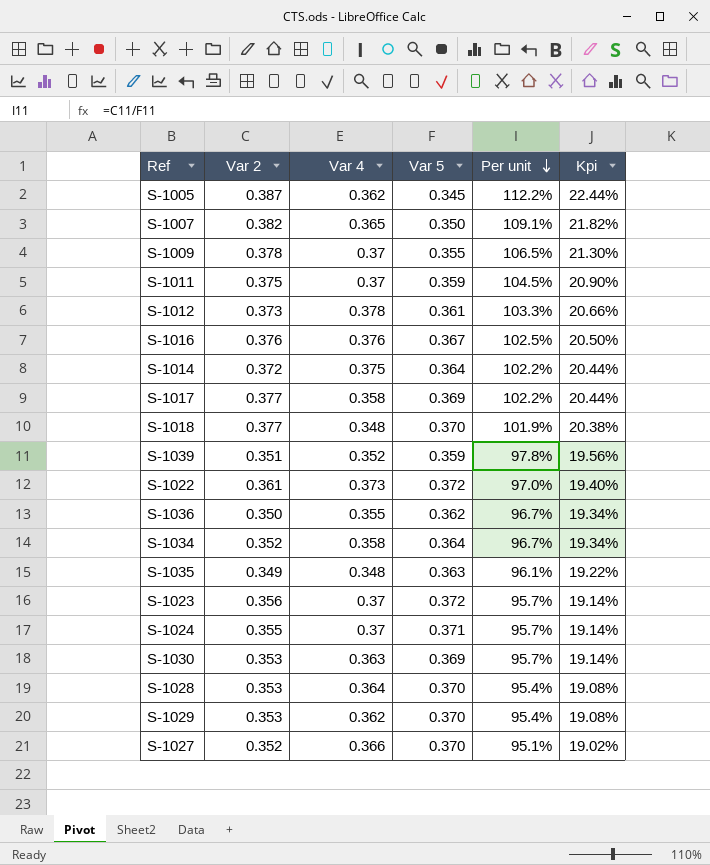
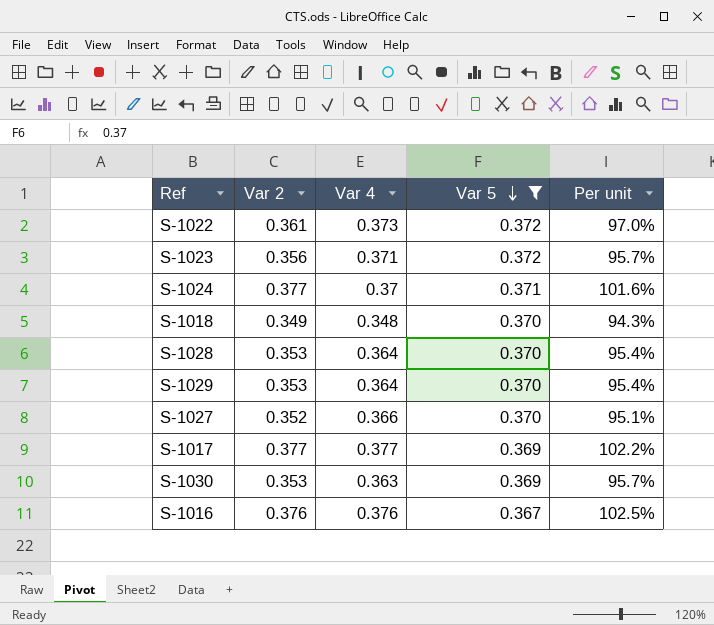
filter: none -> Var 5 >= 0.367
row order: Per unit descending -> Var 5 descending
column Kpi | formula: [Per unit] * 0.2 -> none
S-1023 | Var 4: 0.37 -> 0.371
S-1024 | Var 2: 0.355 -> 0.377
S-1024 | Per unit: 95.7% -> 101.6%
S-1018 | Var 2: 0.377 -> 0.349
S-1018 | Per unit: 101.9% -> 94.3%
S-1029 | Var 4: 0.362 -> 0.364
S-1017 | Var 4: 0.358 -> 0.377

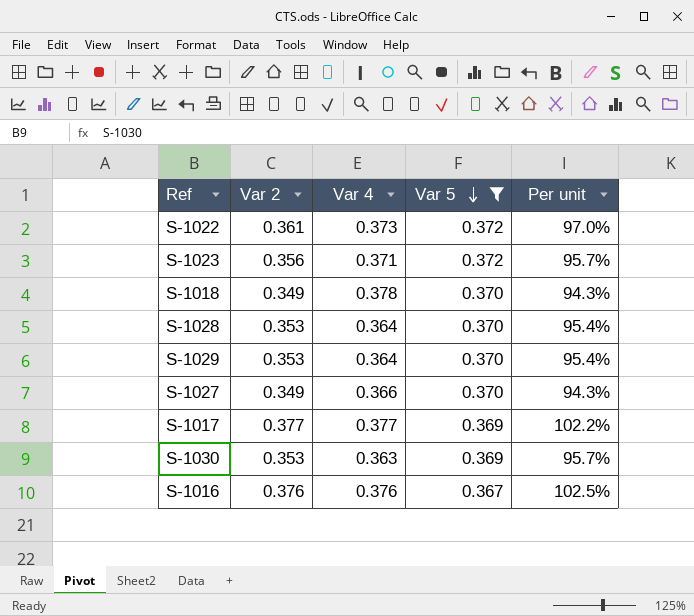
row S-1024: 0.377 | 0.37 | 0.371 | 101.6% -> none
S-1018 | Var 4: 0.348 -> 0.378
S-1027 | Var 2: 0.352 -> 0.349
S-1027 | Per unit: 95.1% -> 94.3%

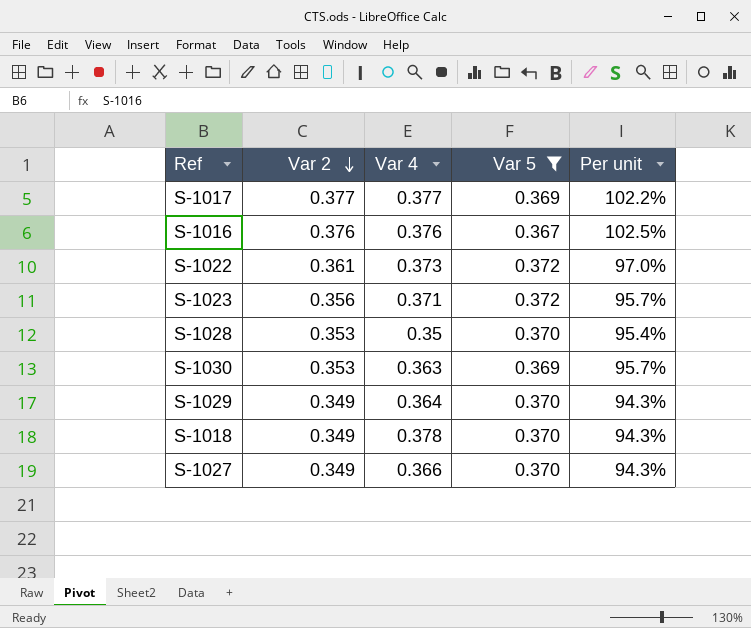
row order: Var 5 descending -> Var 2 descending
S-1028 | Var 4: 0.364 -> 0.35
S-1029 | Var 2: 0.353 -> 0.349
S-1029 | Per unit: 95.4% -> 94.3%

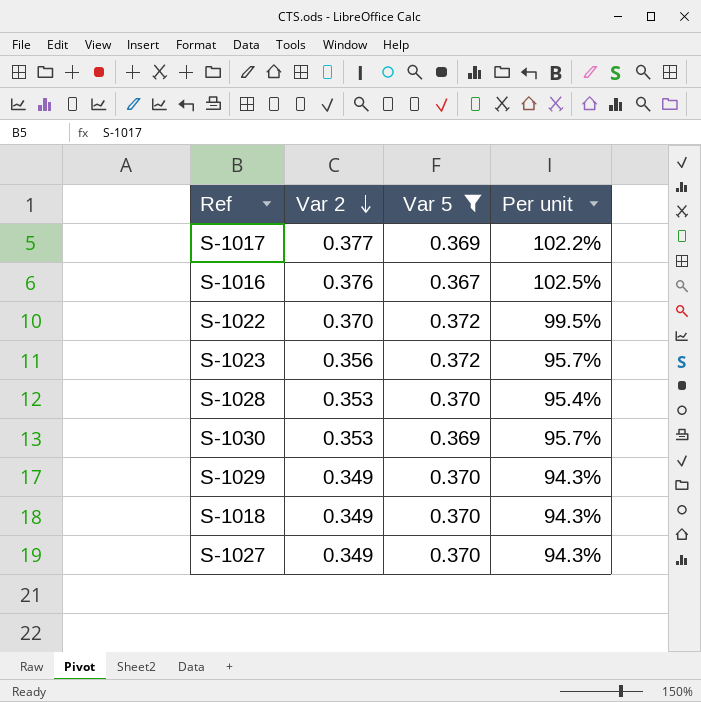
column Var 4 | position: 3 -> none
S-1022 | Var 2: 0.361 -> 0.370
S-1022 | Per unit: 97.0% -> 99.5%

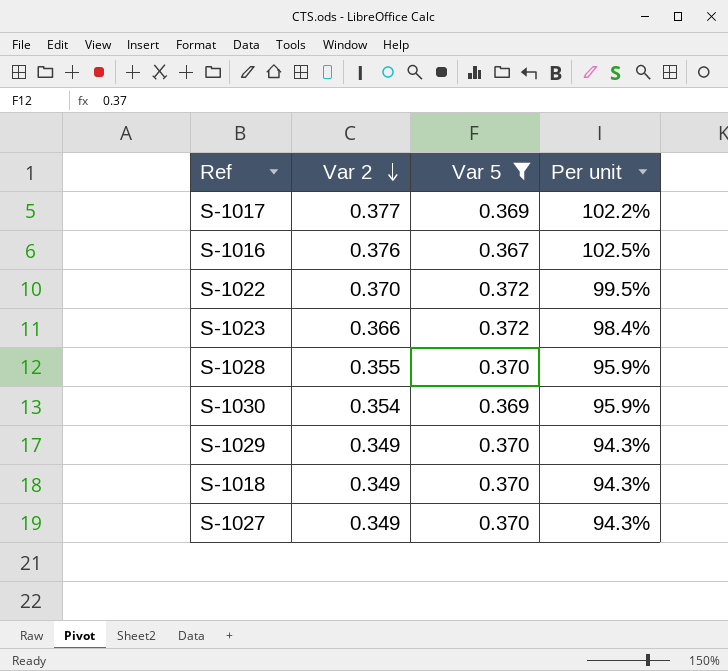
S-1023 | Var 2: 0.356 -> 0.366
S-1023 | Per unit: 95.7% -> 98.4%
S-1028 | Var 2: 0.353 -> 0.355
S-1028 | Per unit: 95.4% -> 95.9%
S-1030 | Var 2: 0.353 -> 0.354
S-1030 | Per unit: 95.7% -> 95.9%

